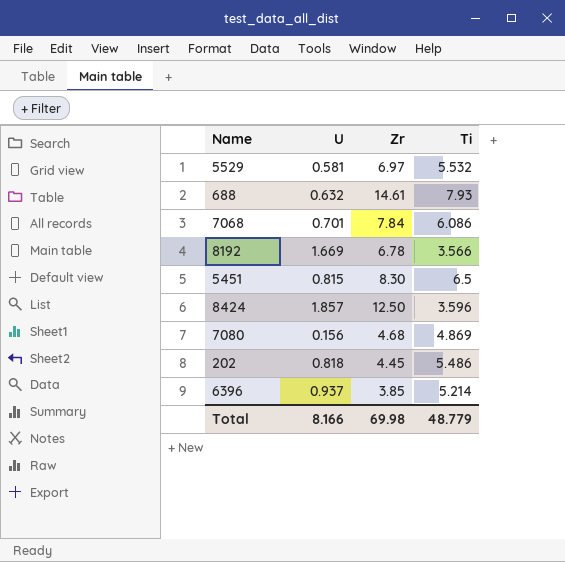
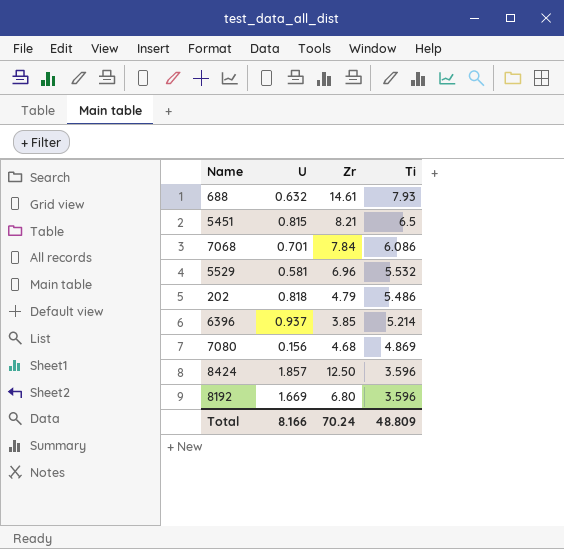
row order: none -> Ti descending
5451 | Zr: 8.30 -> 8.21
5529 | Zr: 6.97 -> 6.96
202 | Zr: 4.45 -> 4.79
8192 | Zr: 6.78 -> 6.80
8192 | Ti: 3.566 -> 3.596
Total | Zr: 69.98 -> 70.24
Total | Ti: 48.779 -> 48.809

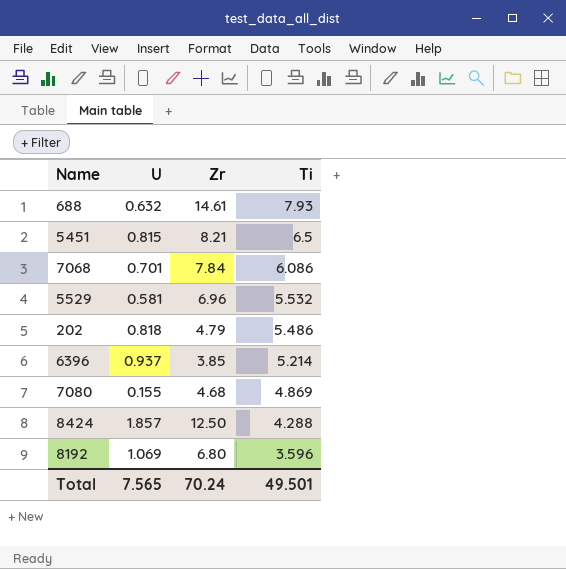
7080 | U: 0.156 -> 0.155
8424 | Ti: 3.596 -> 4.288
8192 | U: 1.669 -> 1.069
Total | U: 8.166 -> 7.565
Total | Ti: 48.809 -> 49.501

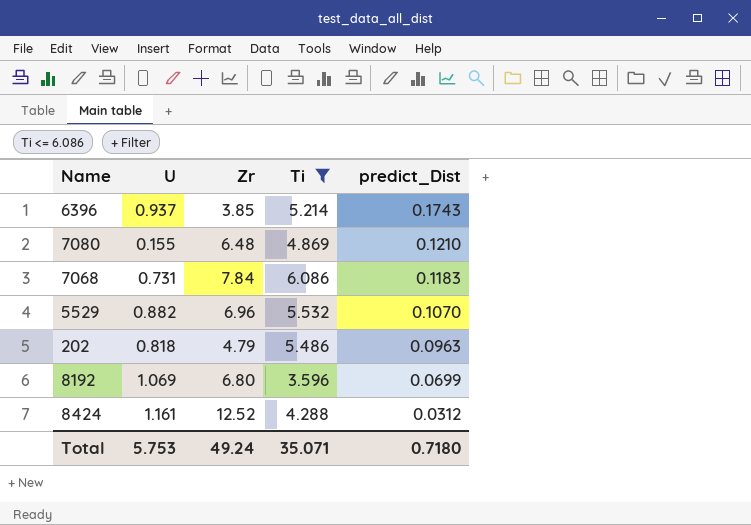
filter: none -> Ti <= 6.086
row order: Ti descending -> predict_Dist descending
column predict_Dist | position: none -> 5
7080 | Zr: 4.68 -> 6.48
7068 | U: 0.701 -> 0.731
5529 | U: 0.581 -> 0.882
8424 | U: 1.857 -> 1.161
8424 | Zr: 12.50 -> 12.52
Total | U: 7.565 -> 5.753
Total | Zr: 70.24 -> 49.24
Total | Ti: 49.501 -> 35.071

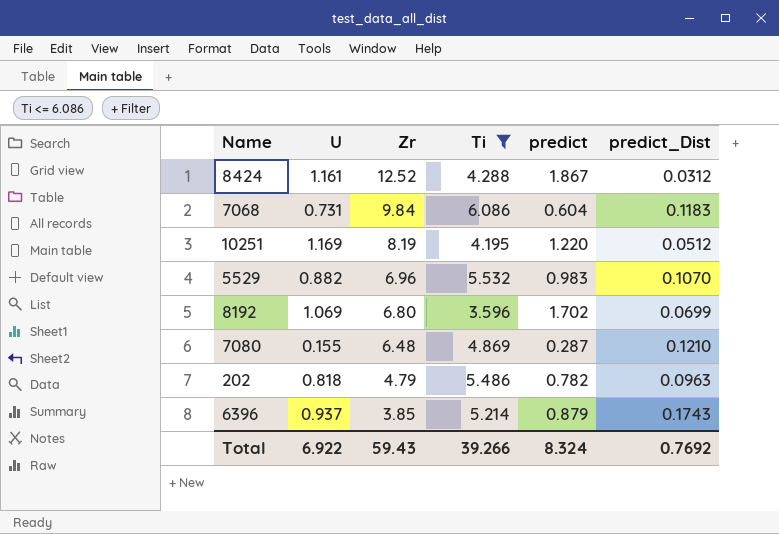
row order: predict_Dist descending -> Zr descending
column predict | position: none -> 5
7068 | Zr: 7.84 -> 9.84
row 10251: none -> 1.169 | 8.19 | 4.195 | 1.220 | 0.0512
Total | U: 5.753 -> 6.922
Total | Zr: 49.24 -> 59.43
Total | Ti: 35.071 -> 39.266
Total | predict_Dist: 0.7180 -> 0.7692

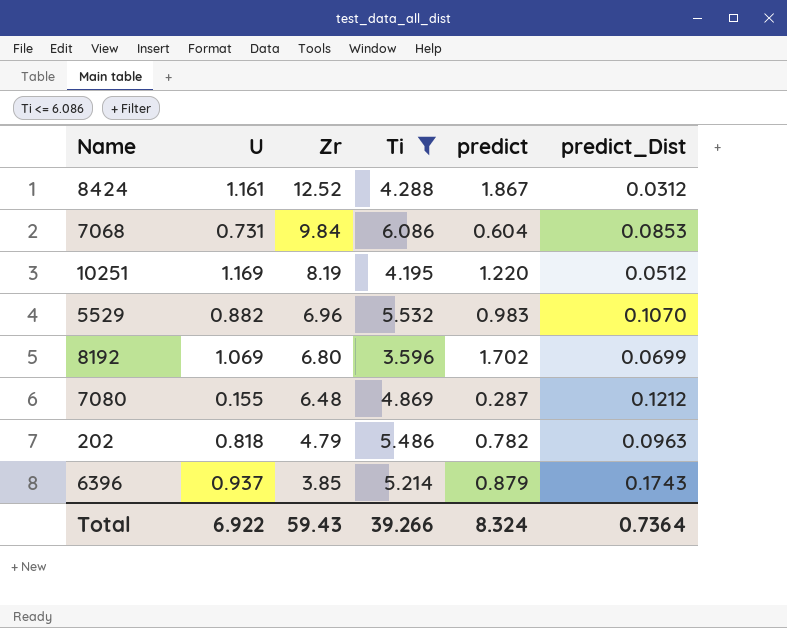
7068 | predict_Dist: 0.1183 -> 0.0853
7080 | predict_Dist: 0.1210 -> 0.1212
Total | predict_Dist: 0.7692 -> 0.7364

